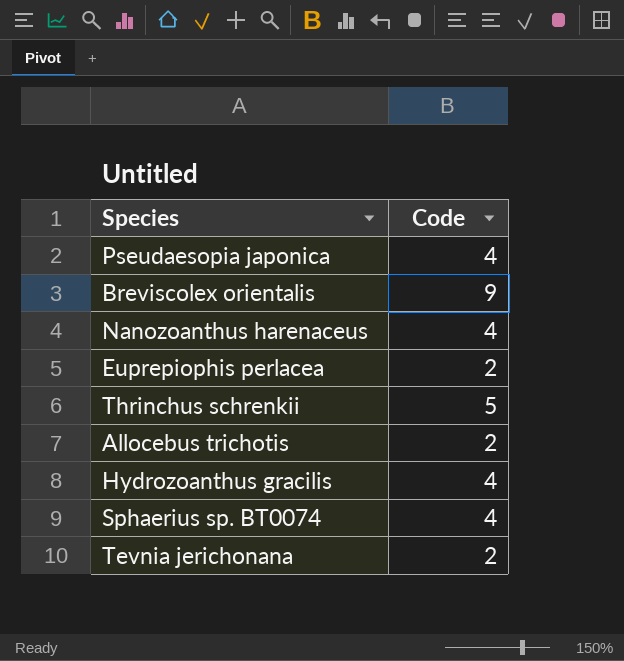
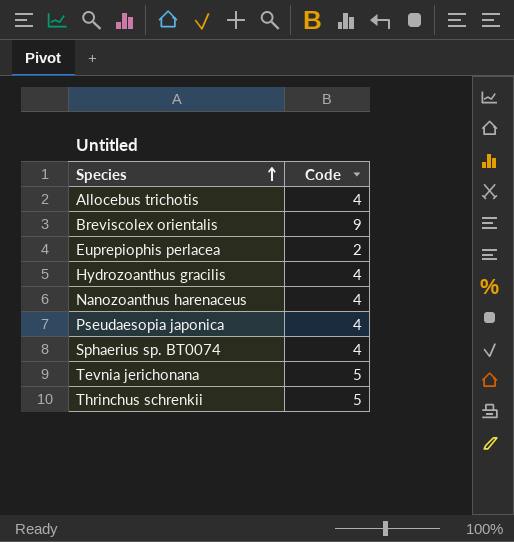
row order: none -> Species ascending
Allocebus trichotis | Code: 2 -> 4
Tevnia jerichonana | Code: 2 -> 5

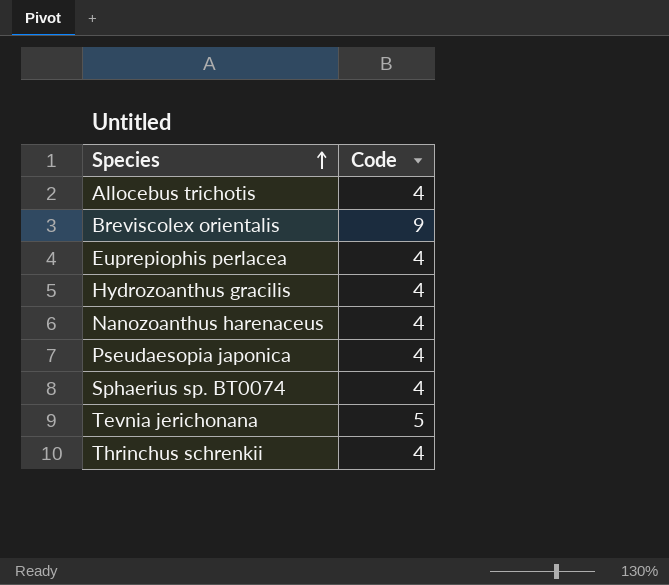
Euprepiophis perlacea | Code: 2 -> 4
Thrinchus schrenkii | Code: 5 -> 4

